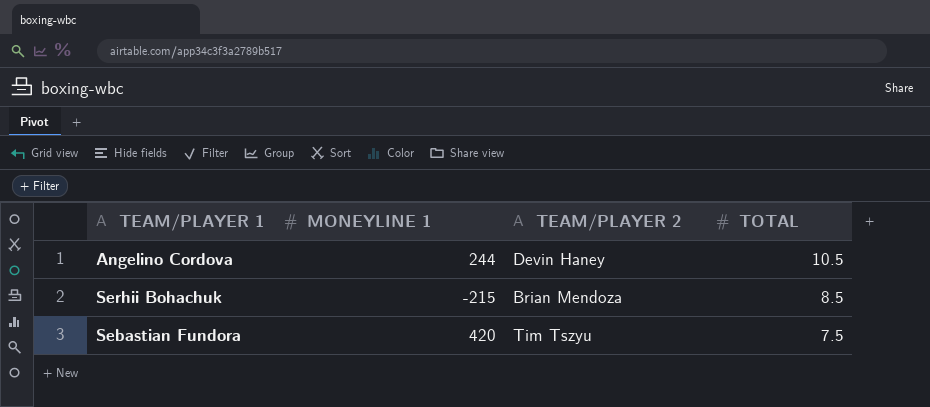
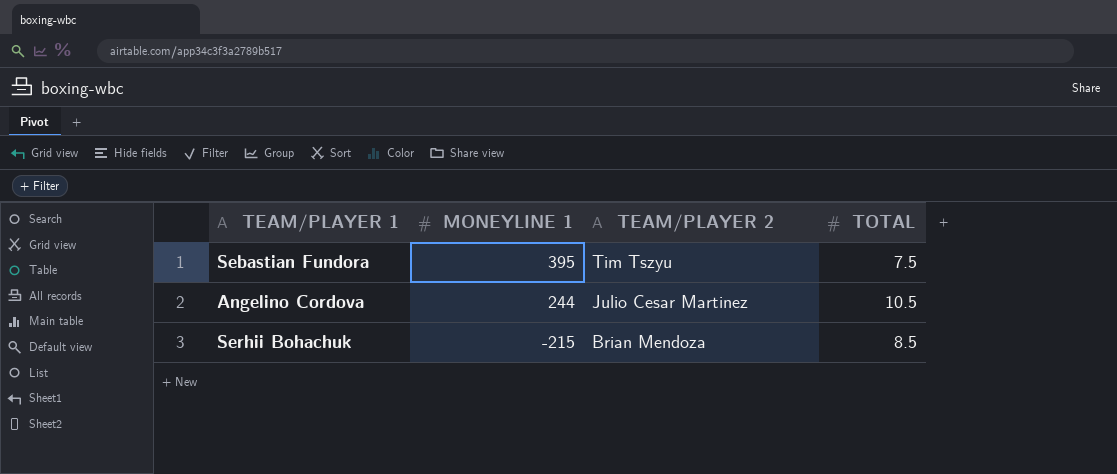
row order: TOTAL descending -> MONEYLINE 1 descending
Sebastian Fundora | MONEYLINE 1: 420 -> 395
Angelino Cordova | TEAM/PLAYER 2: Devin Haney -> Julio Cesar Martinez

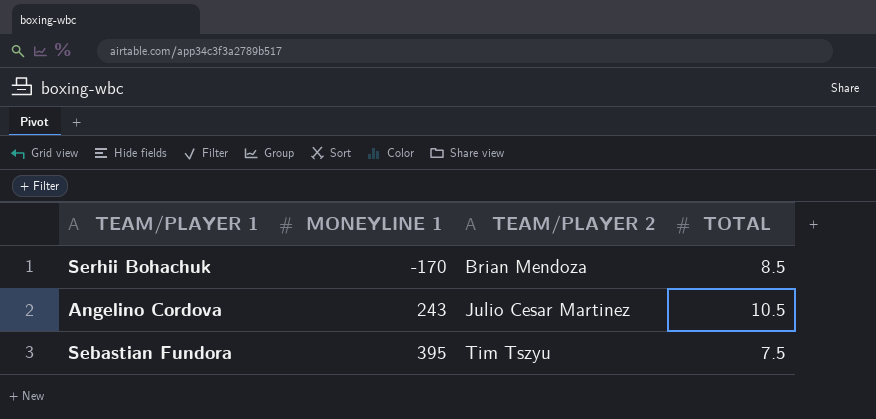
row order: MONEYLINE 1 descending -> MONEYLINE 1 ascending
Serhii Bohachuk | MONEYLINE 1: -215 -> -170
Angelino Cordova | MONEYLINE 1: 244 -> 243

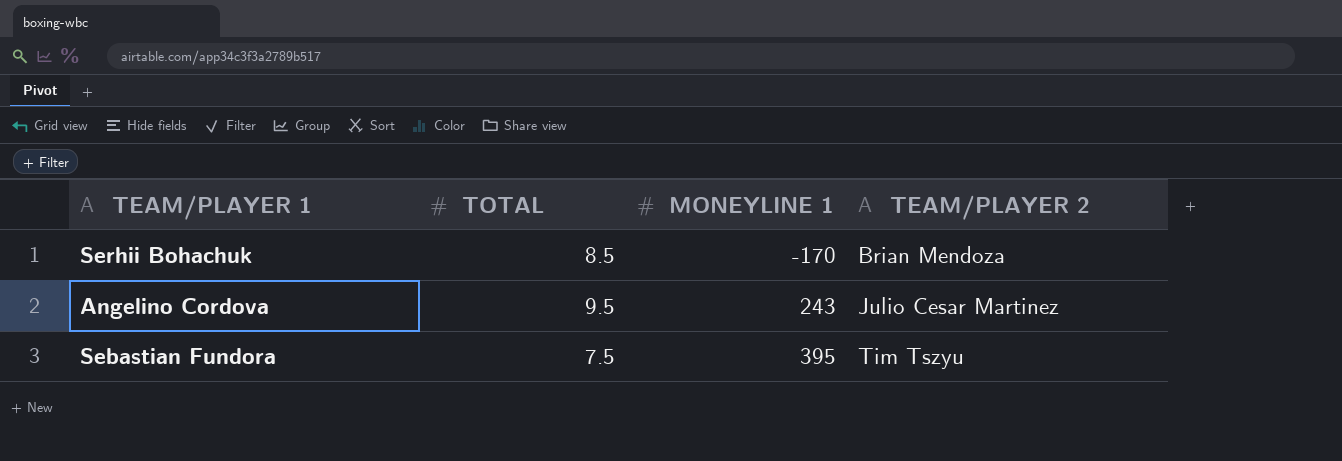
column TOTAL | position: 4 -> 2
Angelino Cordova | TOTAL: 10.5 -> 9.5

